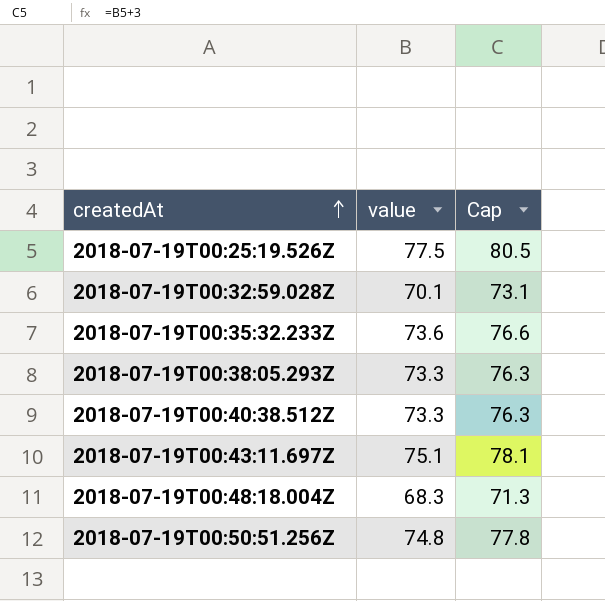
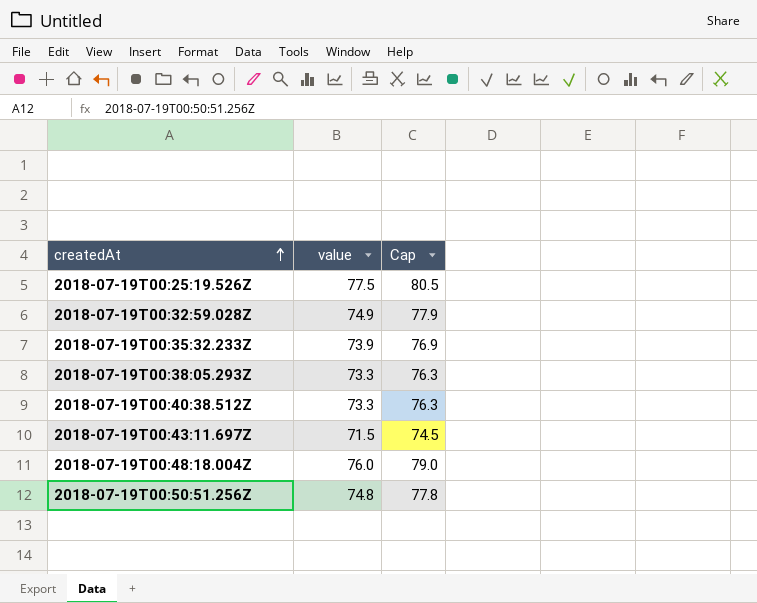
2018-07-19T00:32:59.028Z | value: 70.1 -> 74.9
2018-07-19T00:32:59.028Z | Cap: 73.1 -> 77.9
2018-07-19T00:35:32.233Z | value: 73.6 -> 73.9
2018-07-19T00:35:32.233Z | Cap: 76.6 -> 76.9
2018-07-19T00:43:11.697Z | value: 75.1 -> 71.5
2018-07-19T00:43:11.697Z | Cap: 78.1 -> 74.5
2018-07-19T00:48:18.004Z | value: 68.3 -> 76.0
2018-07-19T00:48:18.004Z | Cap: 71.3 -> 79.0

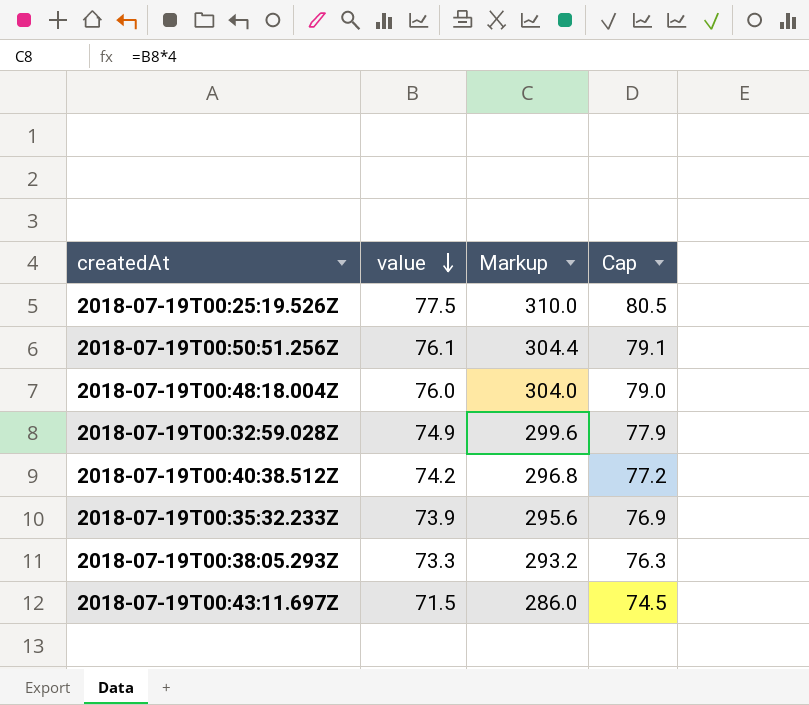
row order: createdAt ascending -> value descending
column Markup | formula: none -> [value] * 4
2018-07-19T00:50:51.256Z | value: 74.8 -> 76.1
2018-07-19T00:50:51.256Z | Cap: 77.8 -> 79.1
2018-07-19T00:40:38.512Z | value: 73.3 -> 74.2
2018-07-19T00:40:38.512Z | Cap: 76.3 -> 77.2

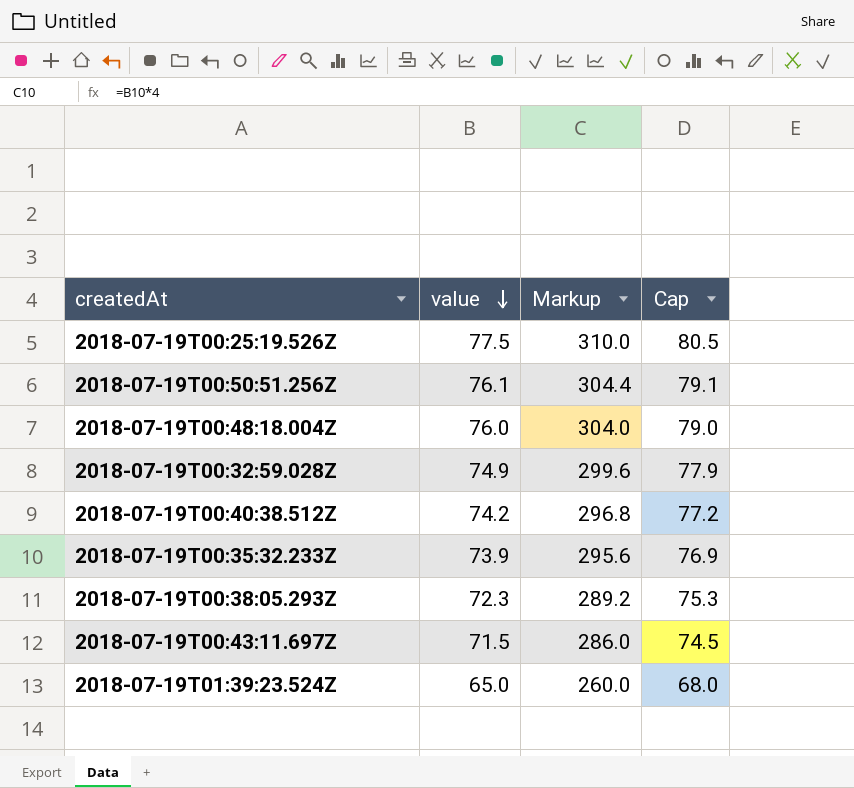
2018-07-19T00:38:05.293Z | value: 73.3 -> 72.3
2018-07-19T00:38:05.293Z | Markup: 293.2 -> 289.2
2018-07-19T00:38:05.293Z | Cap: 76.3 -> 75.3
row 2018-07-19T01:39:23.524Z: none -> 65.0 | 260.0 | 68.0

